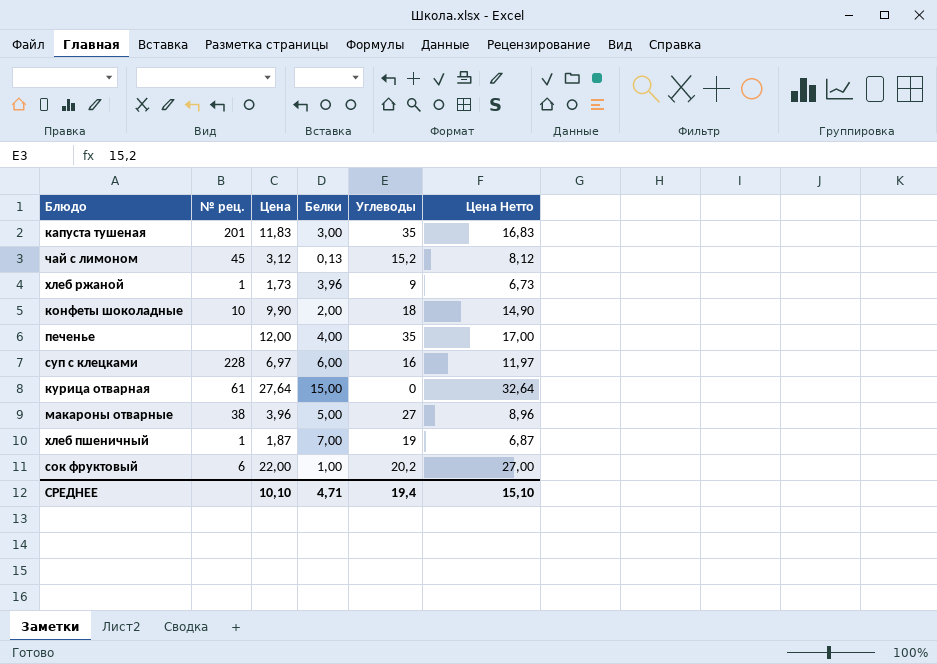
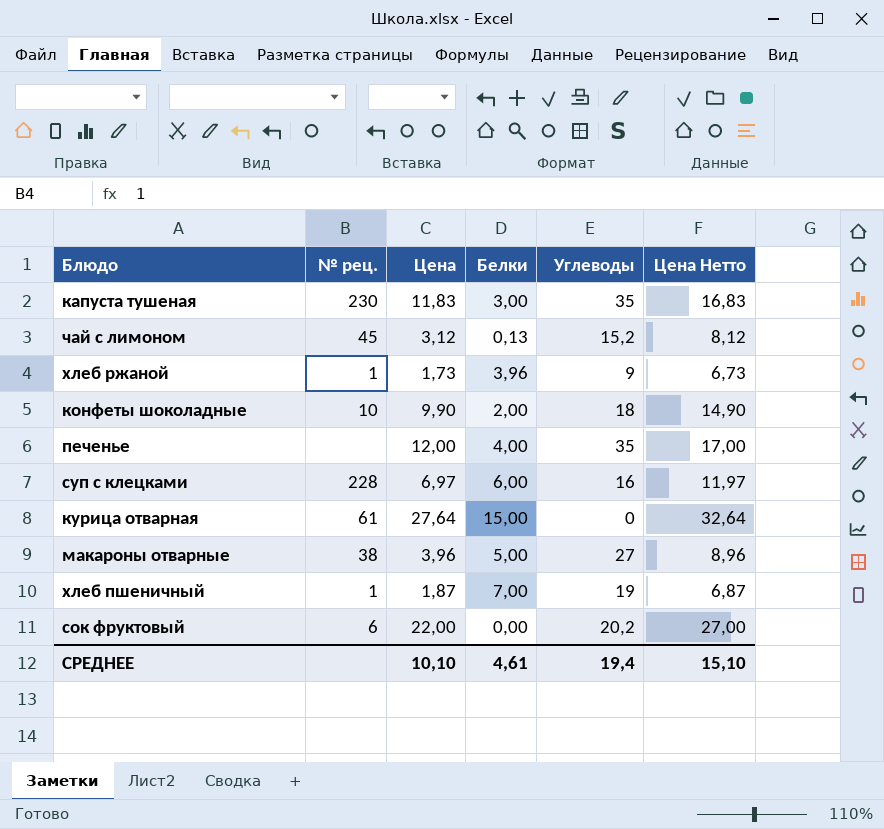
капуста тушеная | № рец.: 201 -> 230
сок фруктовый | Белки: 1,00 -> 0,00
СРЕДНЕЕ | Белки: 4,71 -> 4,61

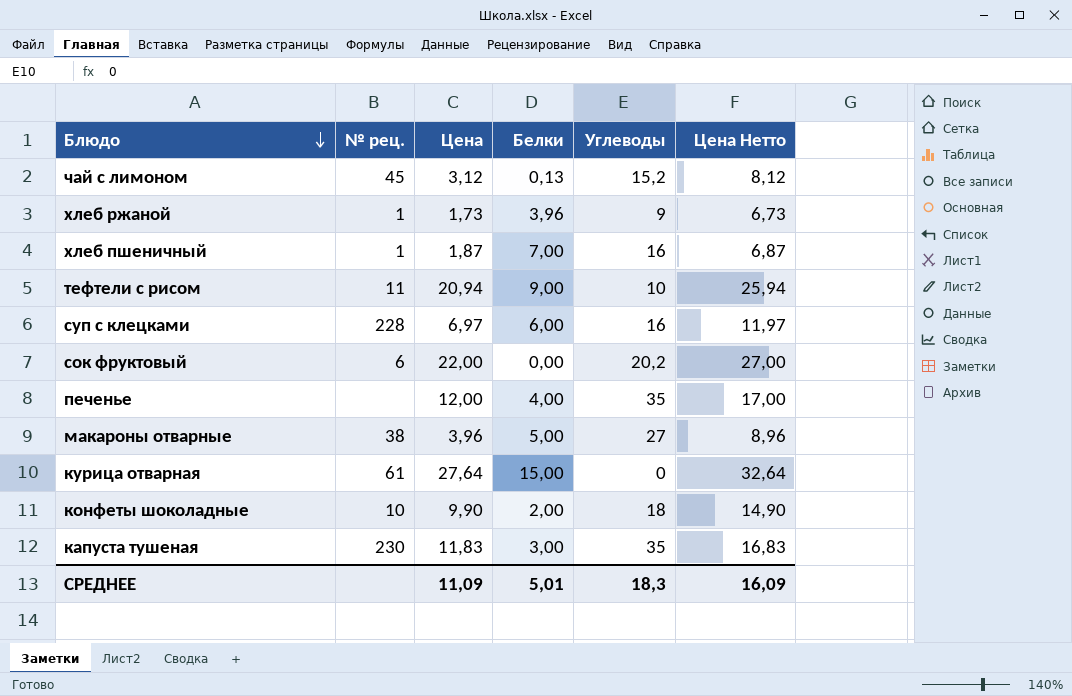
row order: none -> Блюдо descending
хлеб пшеничный | Углеводы: 19 -> 16
row тефтели с рисом: none -> 11 | 20,94 | 9,00 | 10 | 25,94
СРЕДНЕЕ | Цена: 10,10 -> 11,09
СРЕДНЕЕ | Белки: 4,61 -> 5,01
СРЕДНЕЕ | Углеводы: 19,4 -> 18,3
СРЕДНЕЕ | Цена Нетто: 15,10 -> 16,09

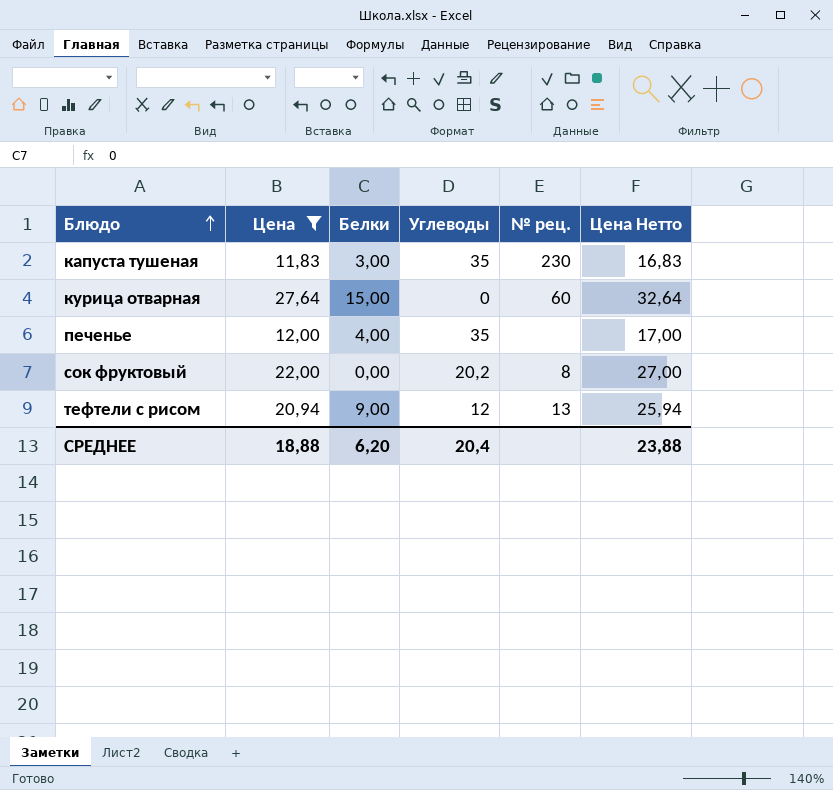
filter: none -> Цена >= 11,83
row order: Блюдо descending -> Блюдо ascending
column № рец. | position: 2 -> 5
курица отварная | № рец.: 61 -> 60
сок фруктовый | № рец.: 6 -> 8
тефтели с рисом | Углеводы: 10 -> 12
тефтели с рисом | № рец.: 11 -> 13
СРЕДНЕЕ | Цена: 11,09 -> 18,88
СРЕДНЕЕ | Белки: 5,01 -> 6,20
СРЕДНЕЕ | Углеводы: 18,3 -> 20,4
СРЕДНЕЕ | Цена Нетто: 16,09 -> 23,88

